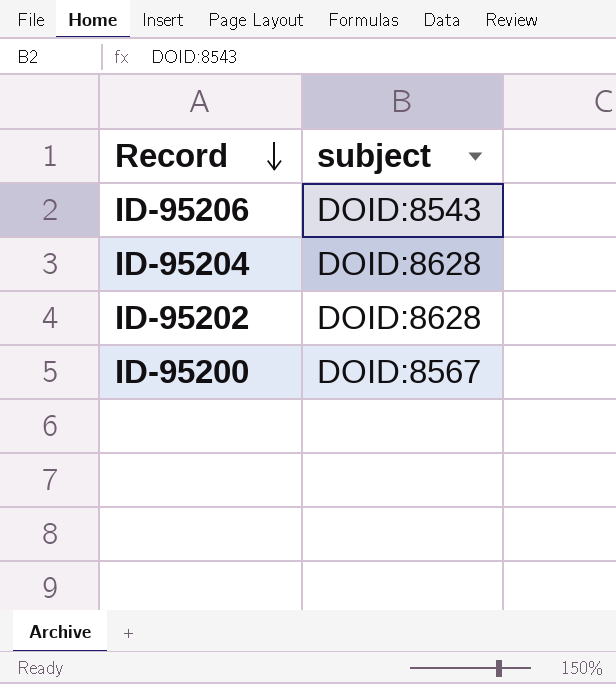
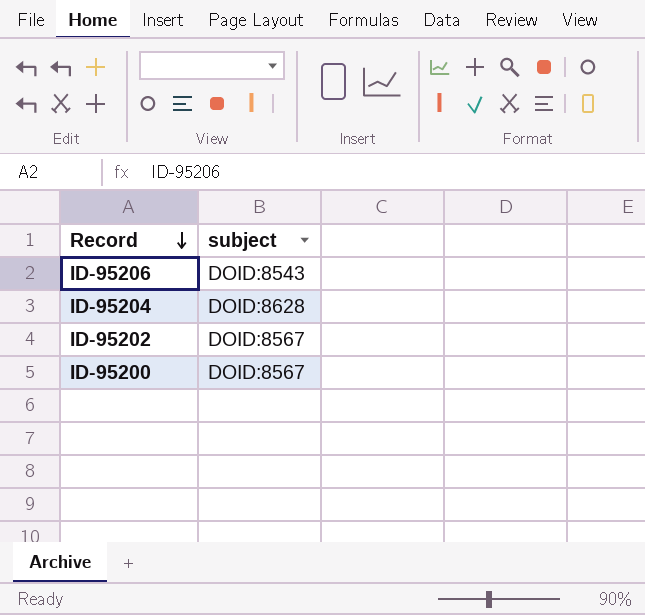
ID-95202 | subject: DOID:8628 -> DOID:8567

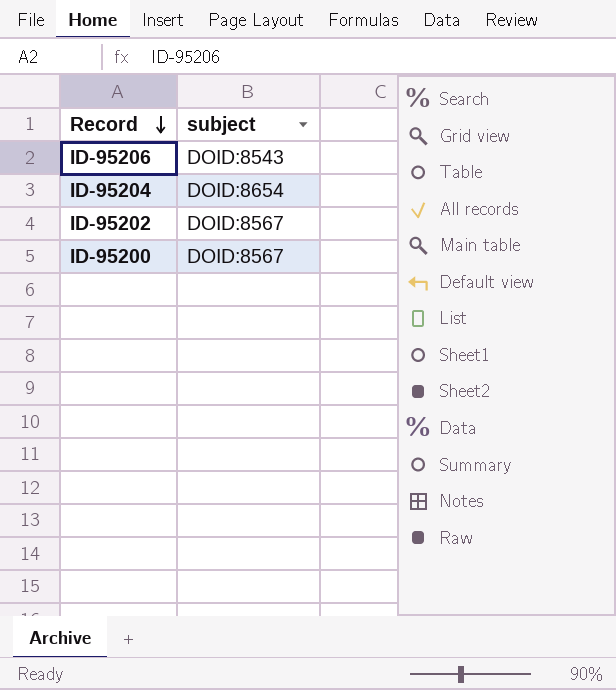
ID-95204 | subject: DOID:8628 -> DOID:8654

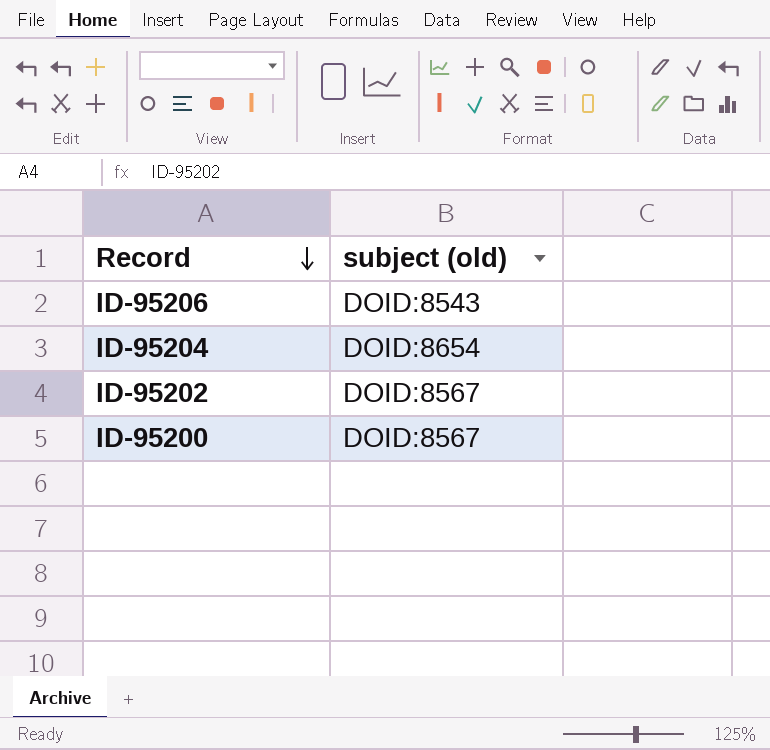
column name: subject -> subject (old)

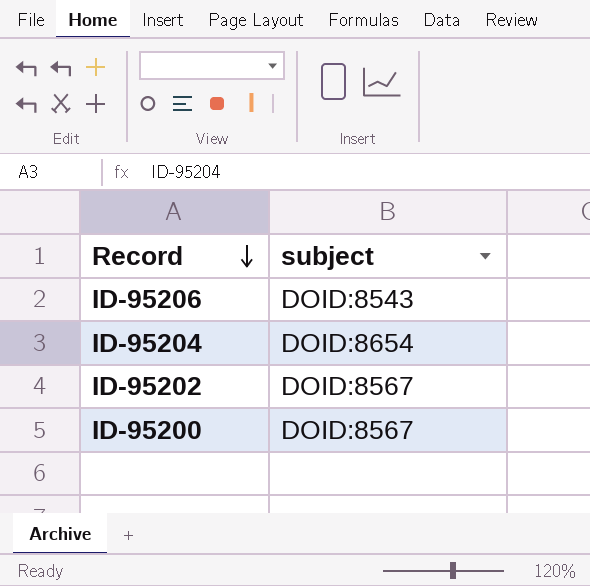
column name: subject (old) -> subject

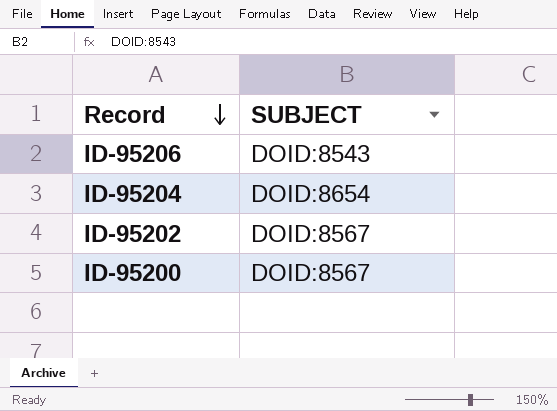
column name: subject -> SUBJECT

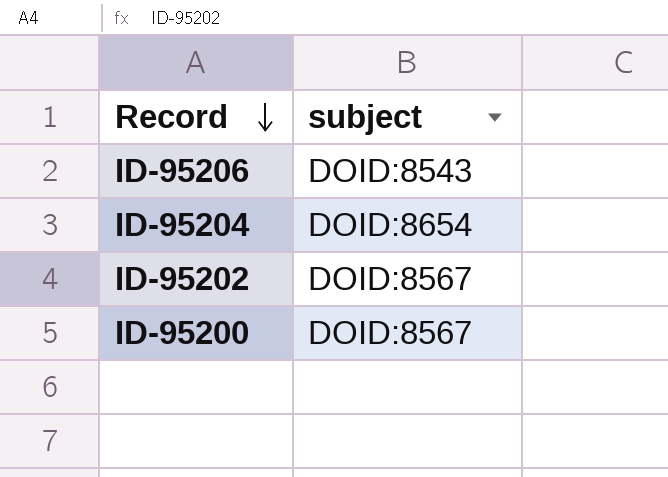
column name: SUBJECT -> subject

